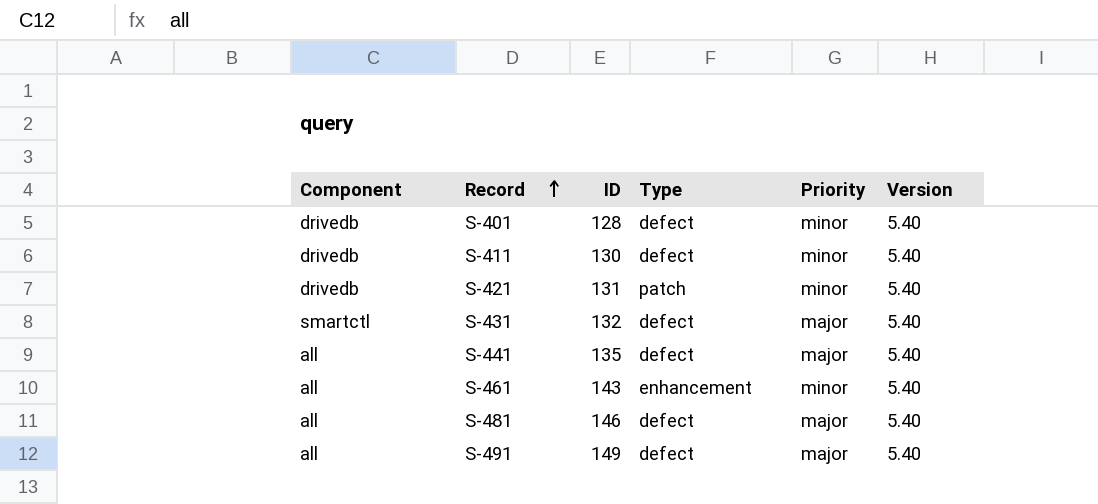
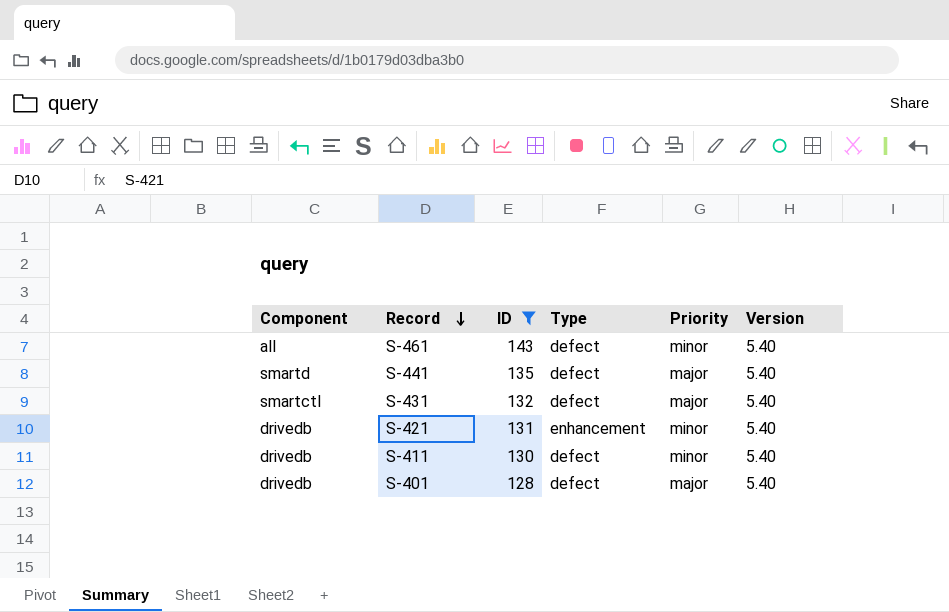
filter: none -> ID <= 143
row order: Record ascending -> Record descending
S-461 | Type: enhancement -> defect
S-441 | Component: all -> smartd
S-421 | Type: patch -> enhancement
S-401 | Priority: minor -> major

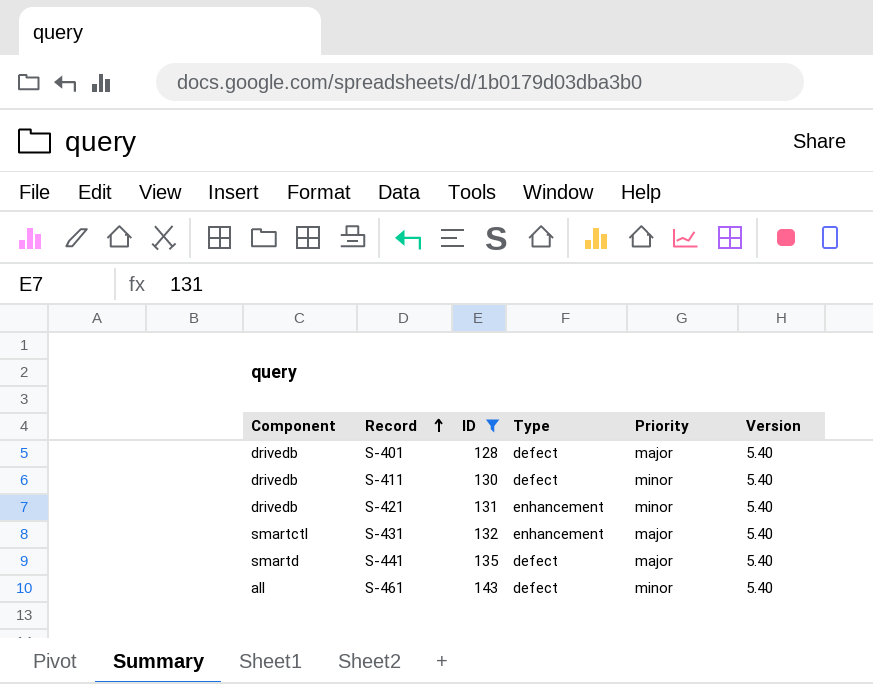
row order: Record descending -> Record ascending
S-431 | Type: defect -> enhancement

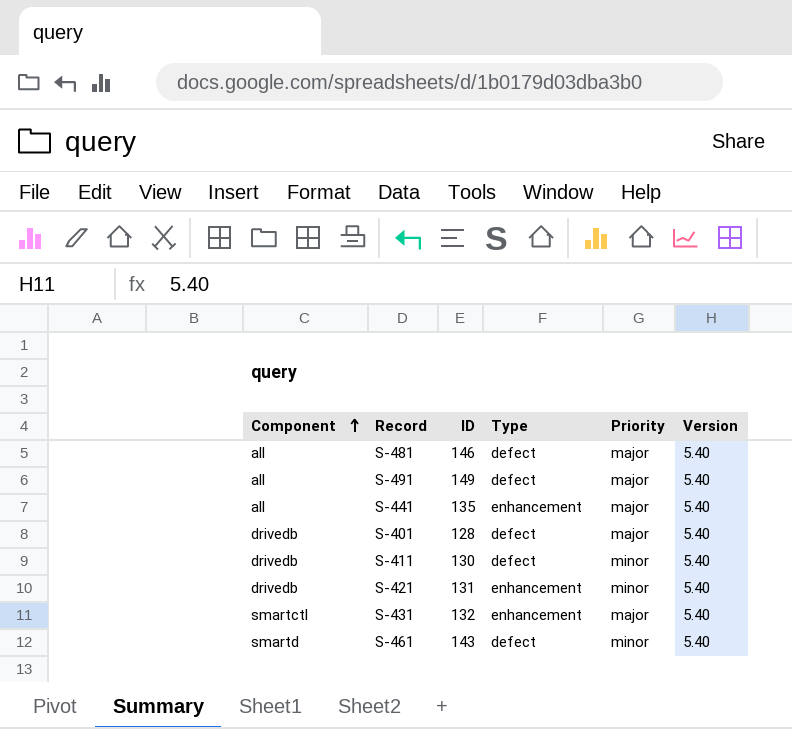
filter: ID <= 143 -> none
row order: Record ascending -> Component ascending
S-441 | Component: smartd -> all
S-441 | Type: defect -> enhancement
S-461 | Component: all -> smartd

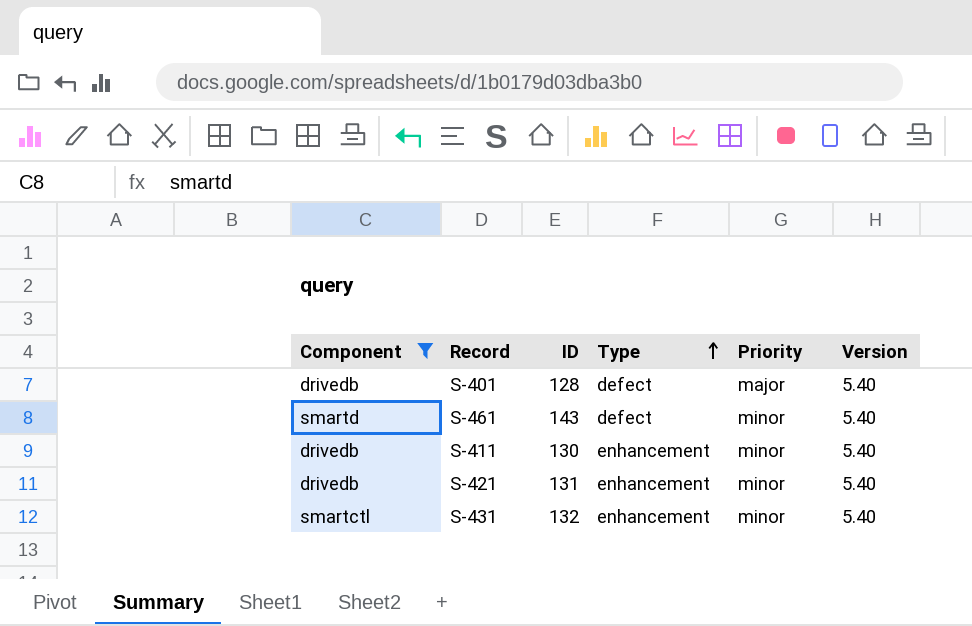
filter: none -> Component != all
row order: Component ascending -> Type ascending
S-411 | Type: defect -> enhancement
S-431 | Priority: major -> minor

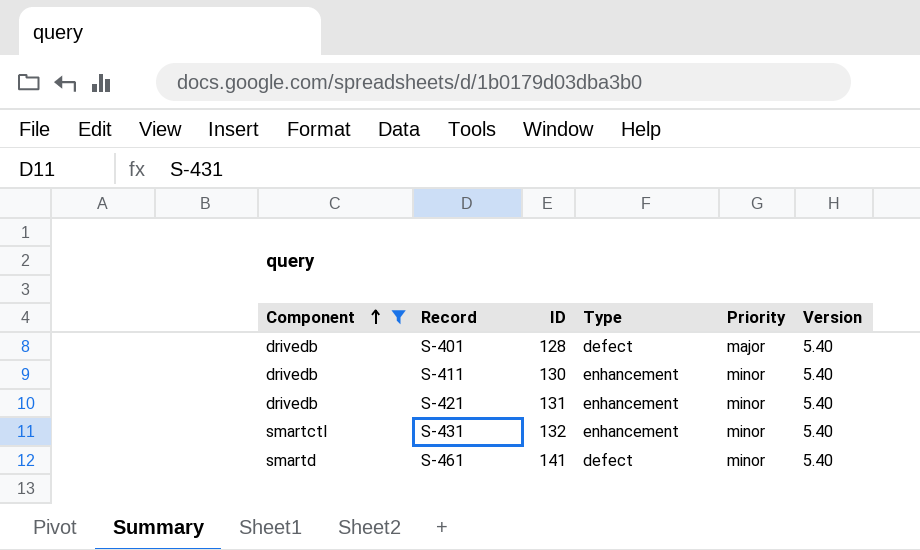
row order: Type ascending -> Component ascending
S-461 | ID: 143 -> 141

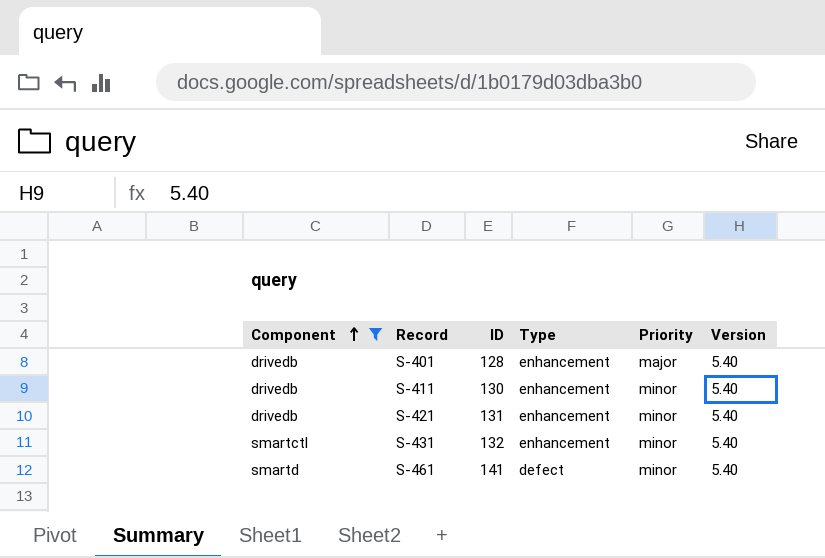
S-401 | Type: defect -> enhancement

